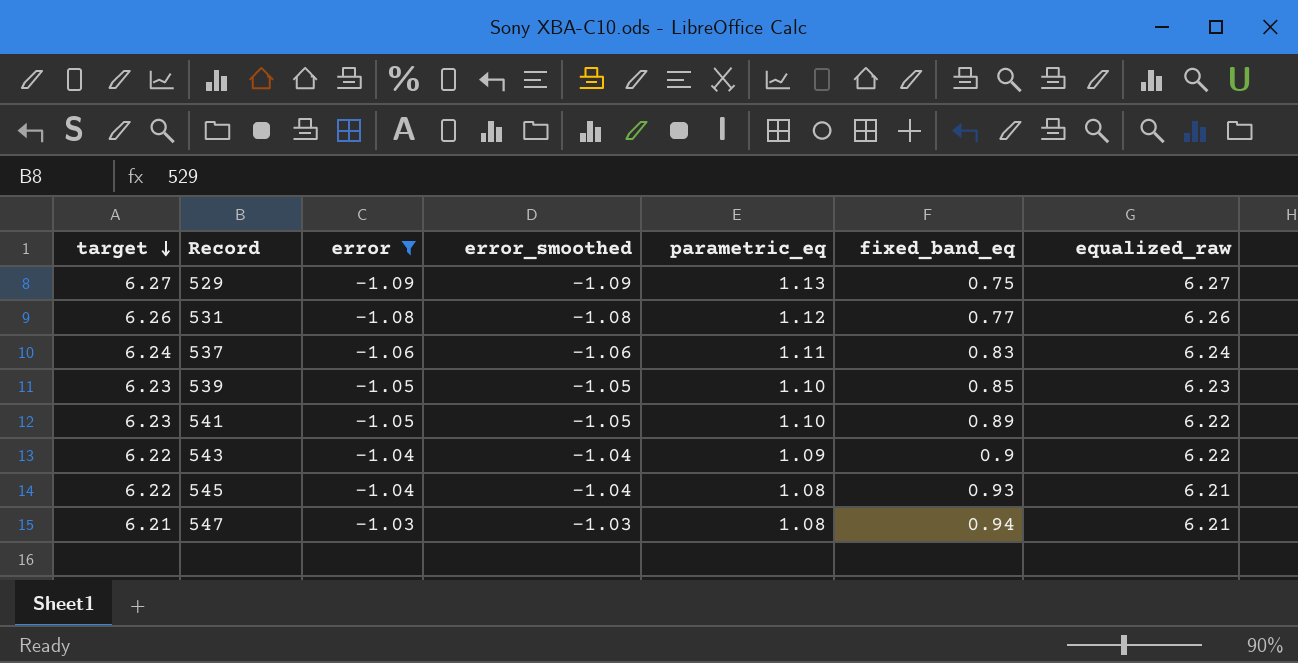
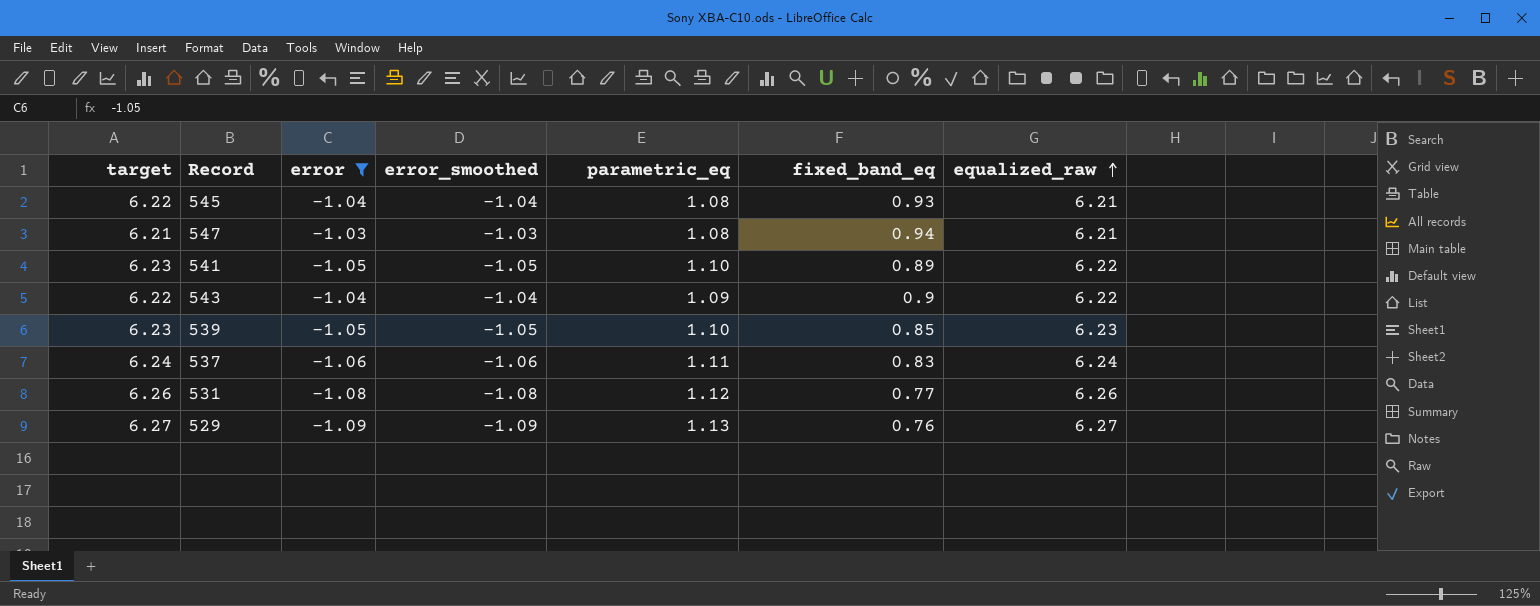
row order: target descending -> equalized_raw ascending
529 | fixed_band_eq: 0.75 -> 0.76

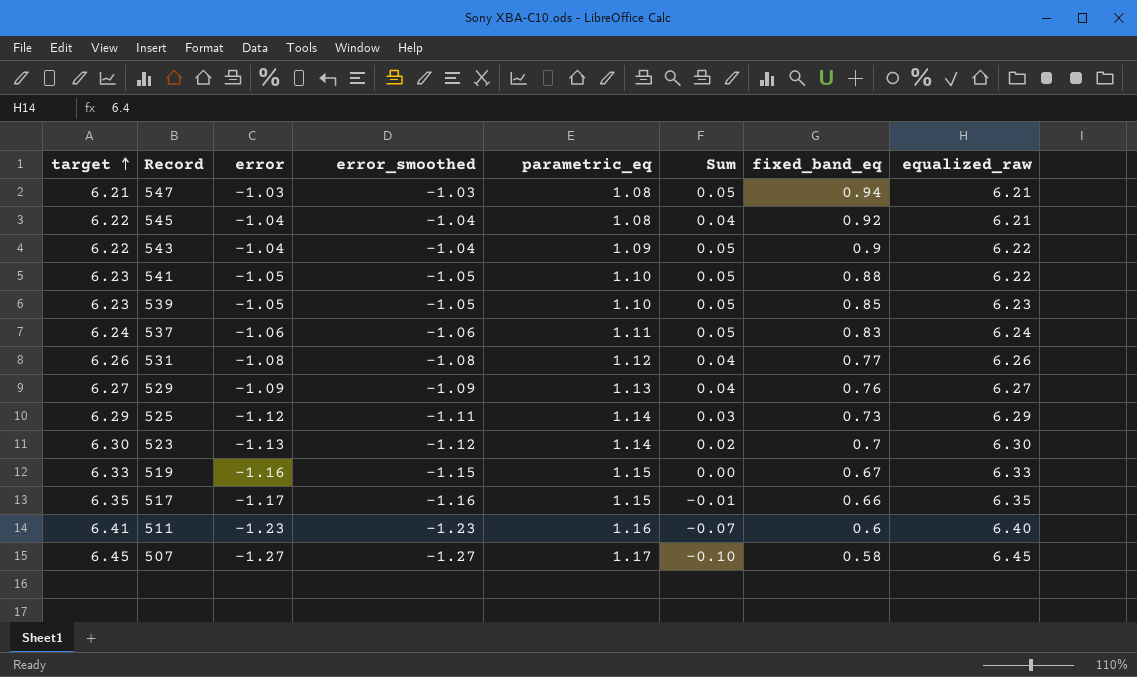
filter: error >= -1.09 -> none
row order: equalized_raw ascending -> target ascending
column Sum | formula: none -> [error_smoothed] + [parametric_eq]
545 | fixed_band_eq: 0.93 -> 0.92
541 | fixed_band_eq: 0.89 -> 0.88

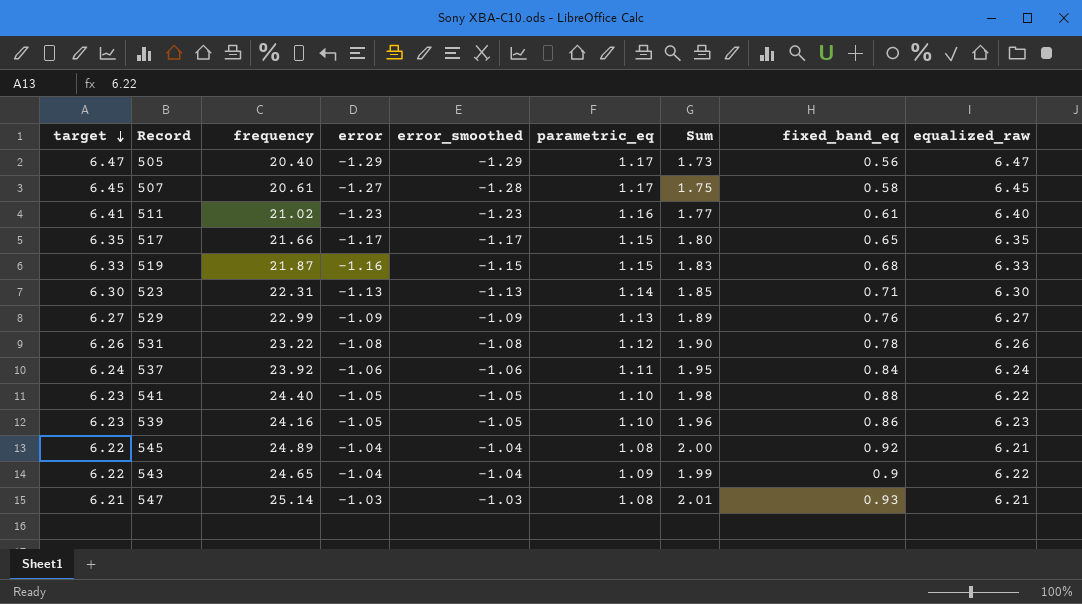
row order: target ascending -> target descending
column frequency | position: none -> 3
column Sum | formula: [error_smoothed] + [parametric_eq] -> [parametric_eq] + [fixed_band_eq]
row 525: 6.29 | -1.12 | -1.11 | 1.14 | 0.03 | 0.73 | 6.29 -> none
row 505: none -> 6.47 | 20.40 | -1.29 | -1.29 | 1.17 | 1.73 | 0.56 | 6.47
507 | error_smoothed: -1.27 -> -1.28
511 | fixed_band_eq: 0.6 -> 0.61
517 | error_smoothed: -1.16 -> -1.17
517 | fixed_band_eq: 0.66 -> 0.65
519 | fixed_band_eq: 0.67 -> 0.68
523 | error_smoothed: -1.12 -> -1.13
523 | fixed_band_eq: 0.7 -> 0.71
531 | fixed_band_eq: 0.77 -> 0.78
537 | fixed_band_eq: 0.83 -> 0.84
539 | fixed_band_eq: 0.85 -> 0.86
547 | fixed_band_eq: 0.94 -> 0.93

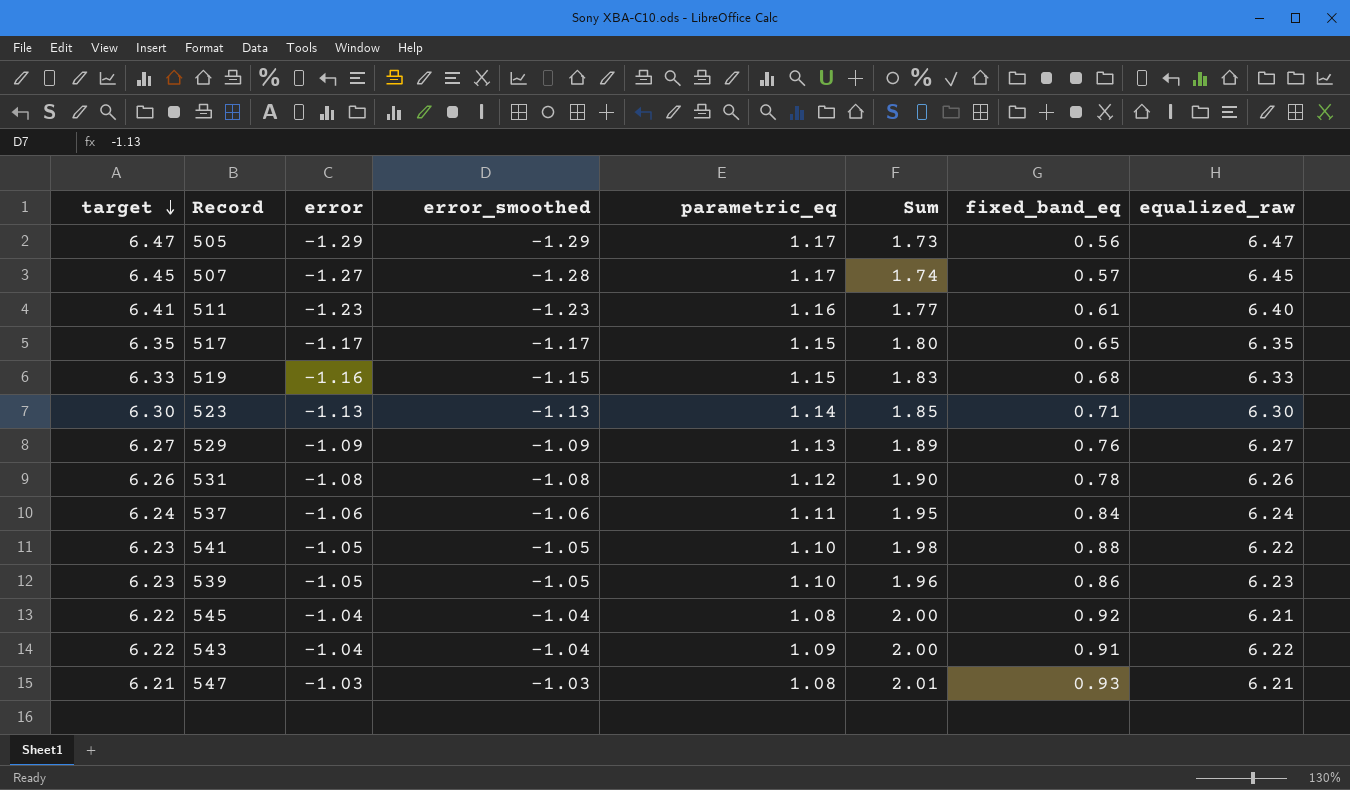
column frequency | position: 3 -> none
507 | Sum: 1.75 -> 1.74
507 | fixed_band_eq: 0.58 -> 0.57
543 | Sum: 1.99 -> 2.00
543 | fixed_band_eq: 0.9 -> 0.91

